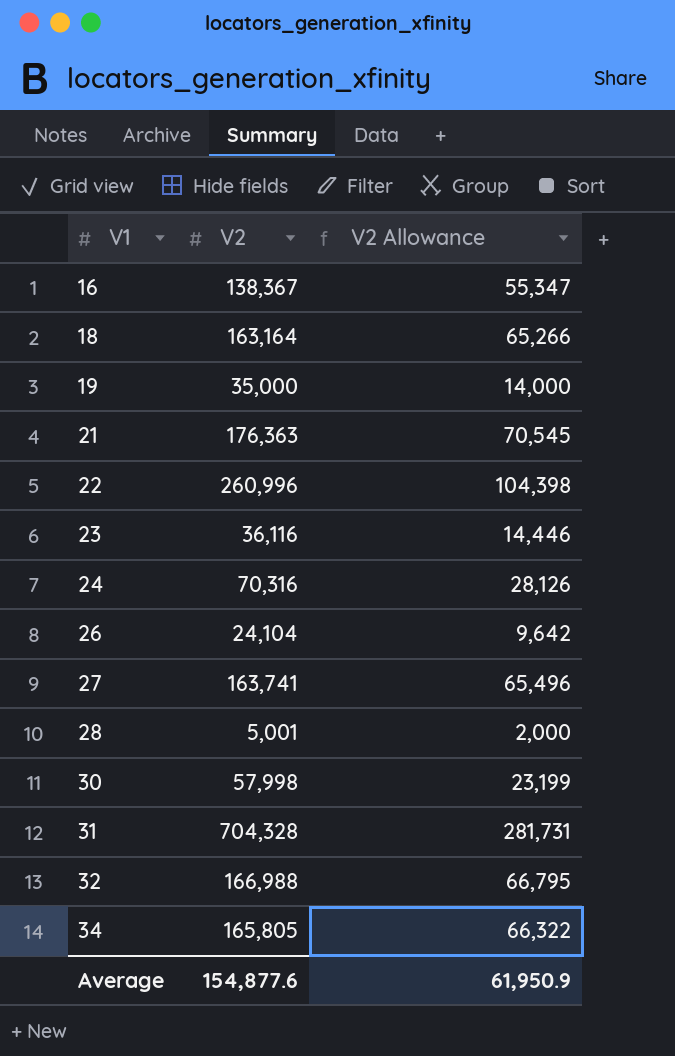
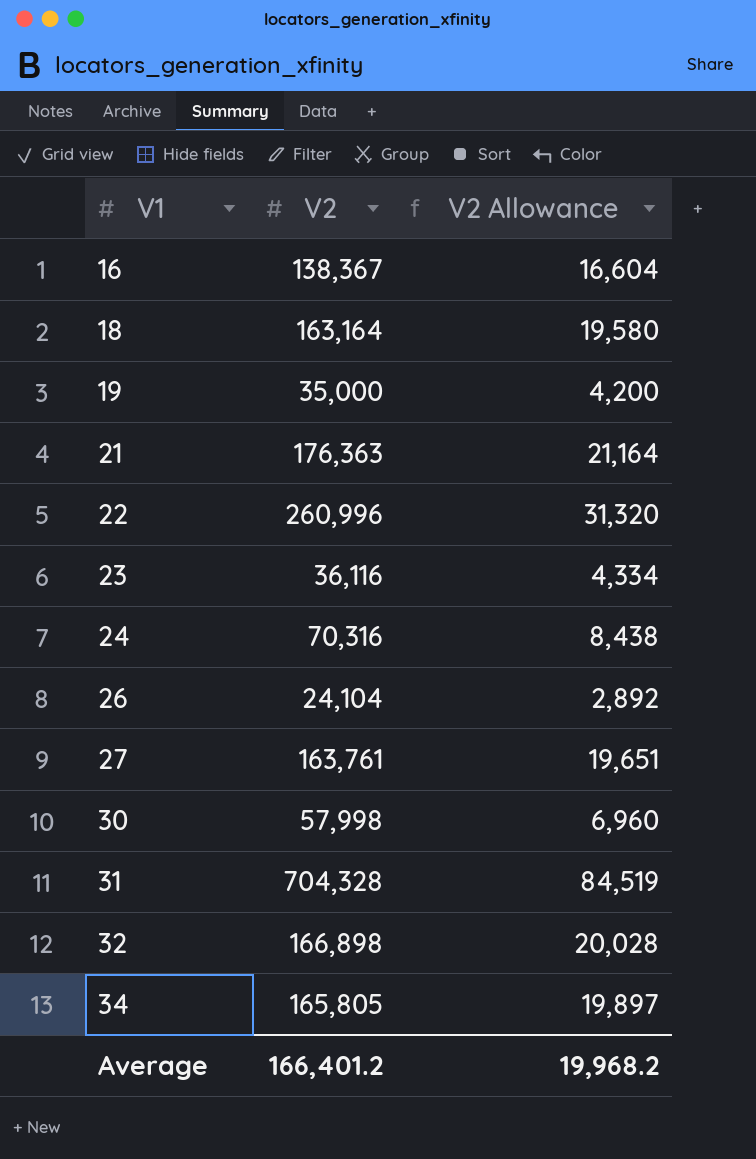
column V2 Allowance | formula: [V2] * 0.4 -> [V2] * 0.12
row 28: 5,001 | 2,000 -> none
27 | V2: 163,741 -> 163,761
32 | V2: 166,988 -> 166,898
Average | V2: 154,877.6 -> 166,401.2
Average | V2 Allowance: 61,950.9 -> 19,968.2

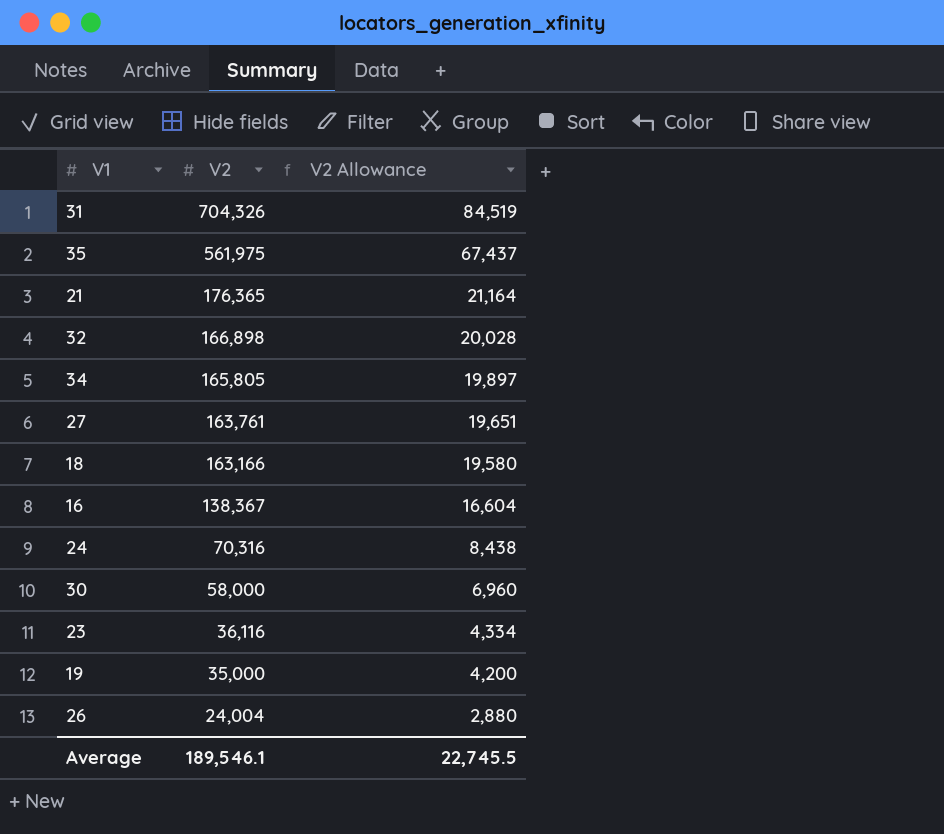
row order: V1 ascending -> V2 descending
row 22: 260,996 | 31,320 -> none
31 | V2: 704,328 -> 704,326
row 35: none -> 561,975 | 67,437
21 | V2: 176,363 -> 176,365
18 | V2: 163,164 -> 163,166
30 | V2: 57,998 -> 58,000
26 | V2: 24,104 -> 24,004
26 | V2 Allowance: 2,892 -> 2,880
Average | V2: 166,401.2 -> 189,546.1
Average | V2 Allowance: 19,968.2 -> 22,745.5

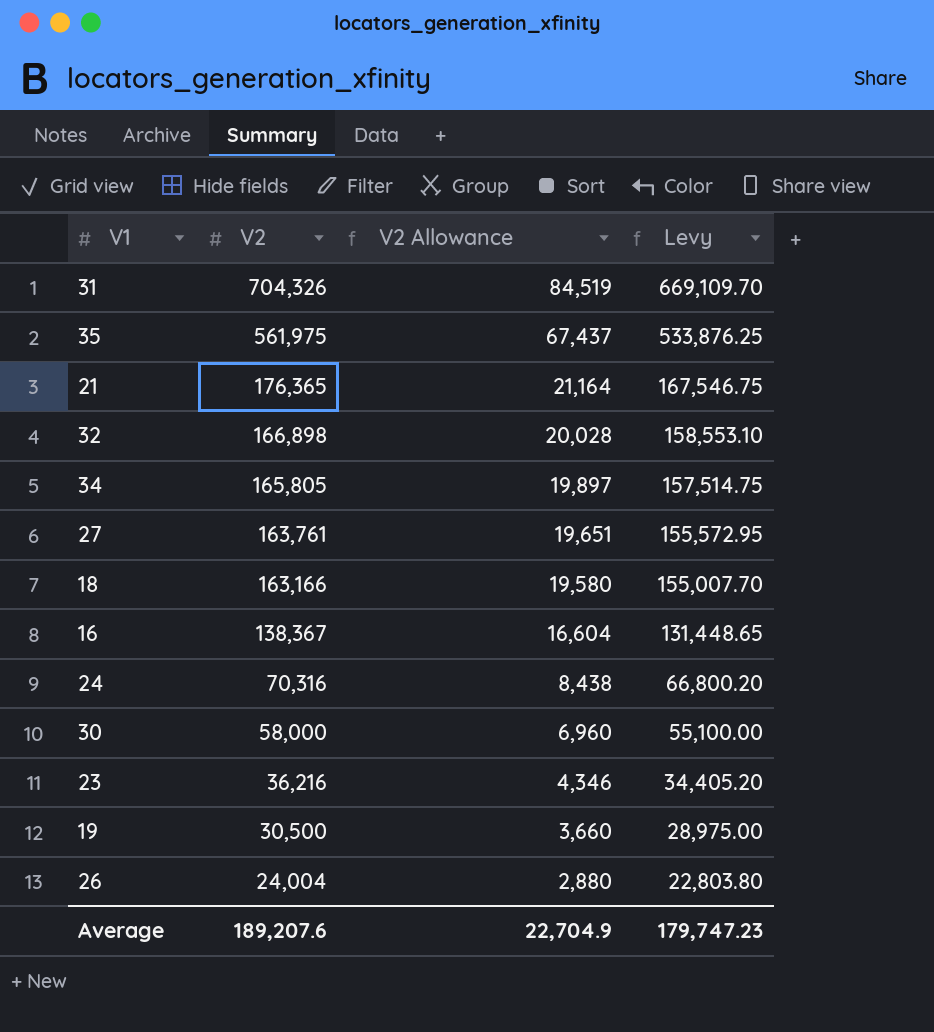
column Levy | formula: none -> [V2] * 0.95
23 | V2: 36,116 -> 36,216
23 | V2 Allowance: 4,334 -> 4,346
19 | V2: 35,000 -> 30,500
19 | V2 Allowance: 4,200 -> 3,660
Average | V2: 189,546.1 -> 189,207.6
Average | V2 Allowance: 22,745.5 -> 22,704.9

